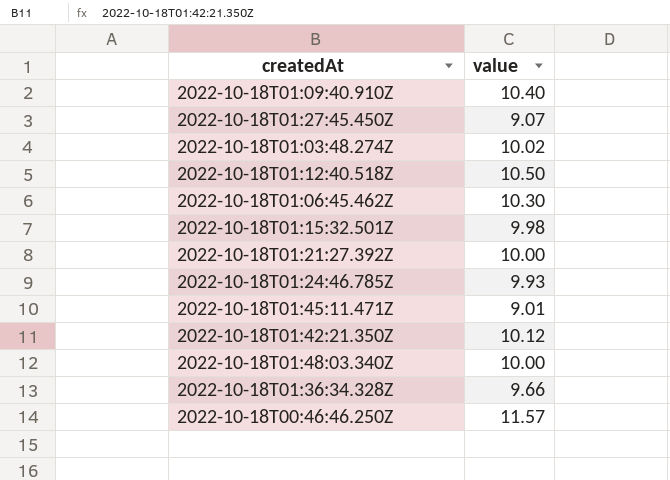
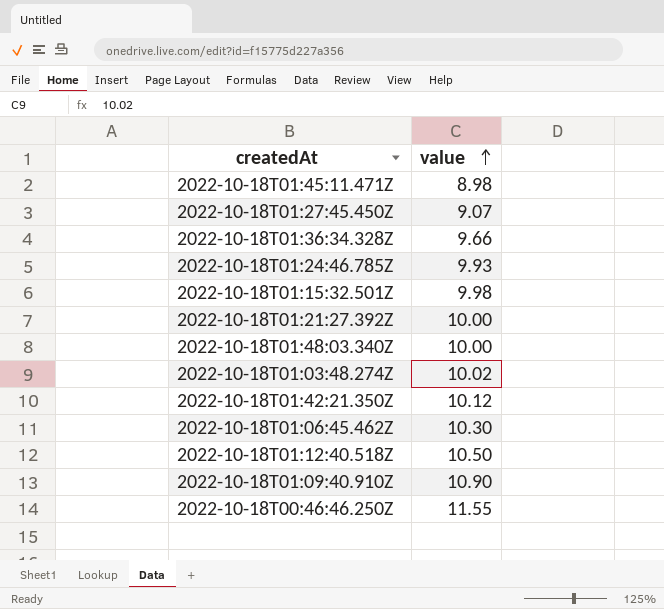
row order: none -> value ascending
2022-10-18T01:45:11.471Z | value: 9.01 -> 8.98
2022-10-18T01:09:40.910Z | value: 10.40 -> 10.90
2022-10-18T00:46:46.250Z | value: 11.57 -> 11.55

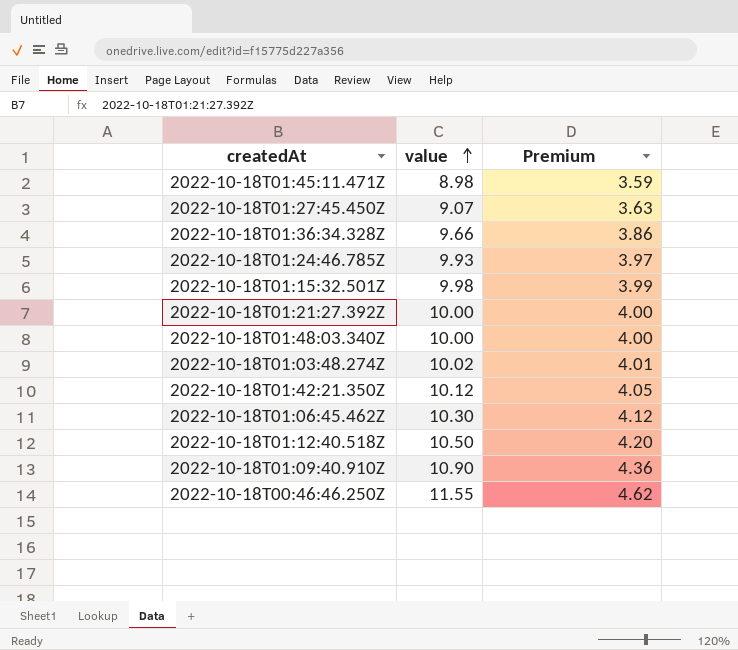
column Premium | formula: none -> [value] * 0.4

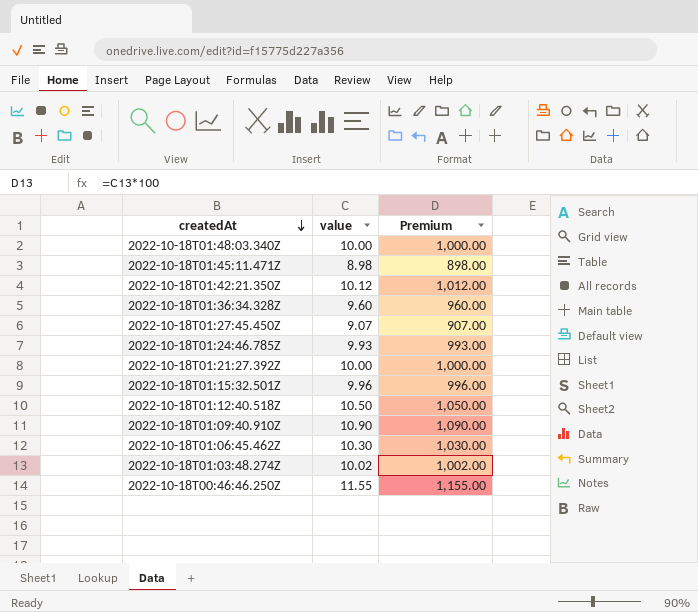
row order: value ascending -> createdAt descending
column Premium | formula: [value] * 0.4 -> [value] * 100
2022-10-18T01:36:34.328Z | value: 9.66 -> 9.60
2022-10-18T01:15:32.501Z | value: 9.98 -> 9.96

